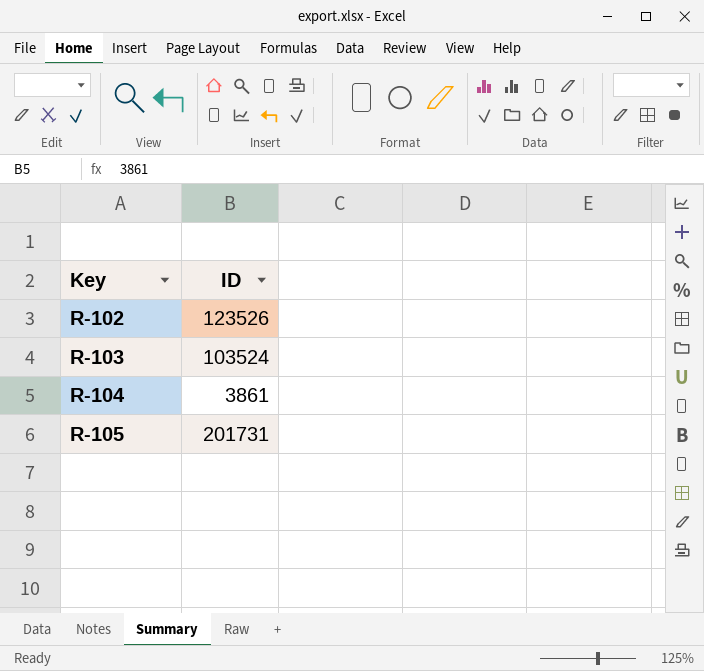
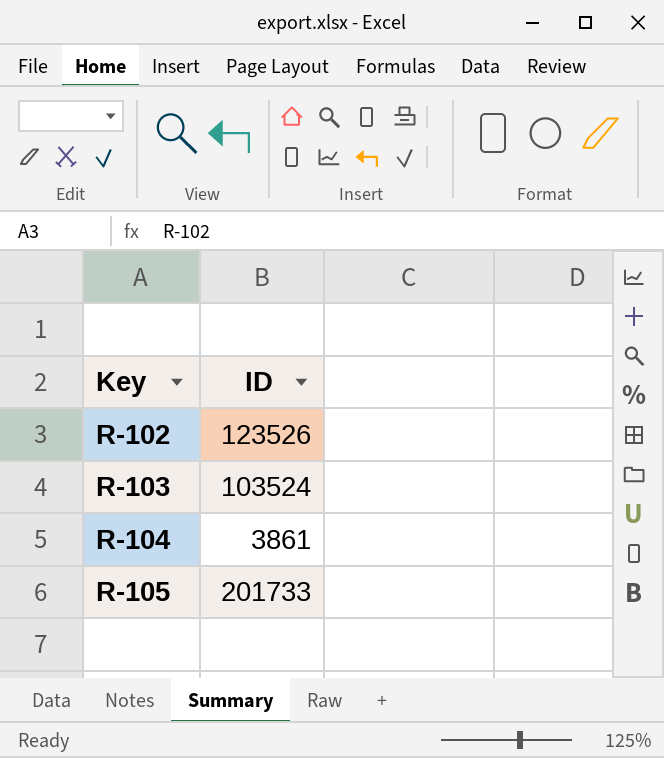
R-105 | ID: 201731 -> 201733

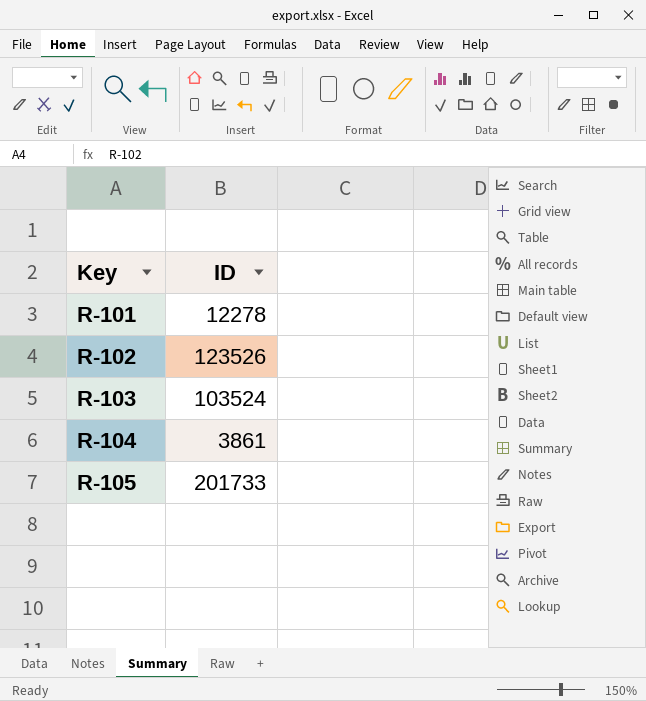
row R-101: none -> 12278

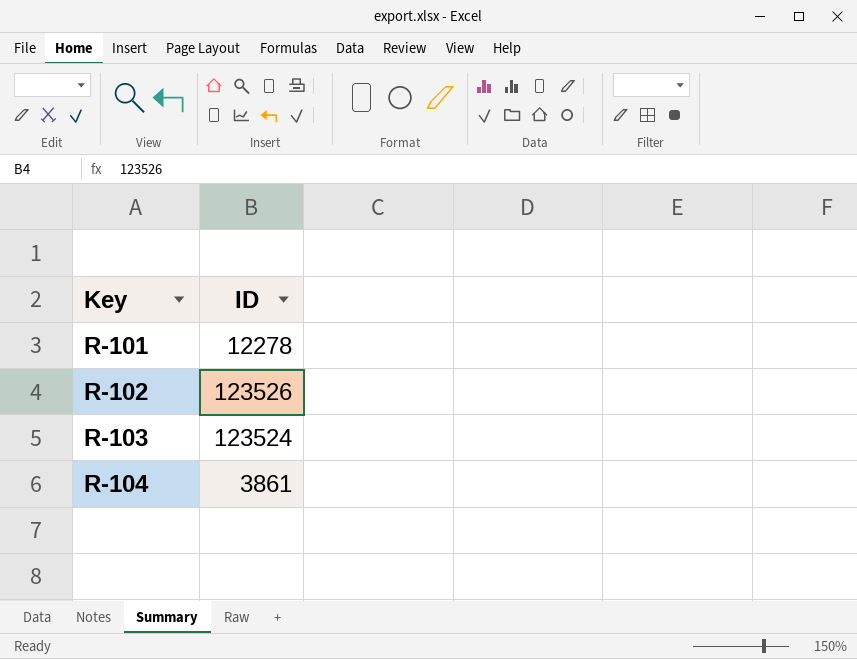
row R-105: 201733 -> none
R-103 | ID: 103524 -> 123524

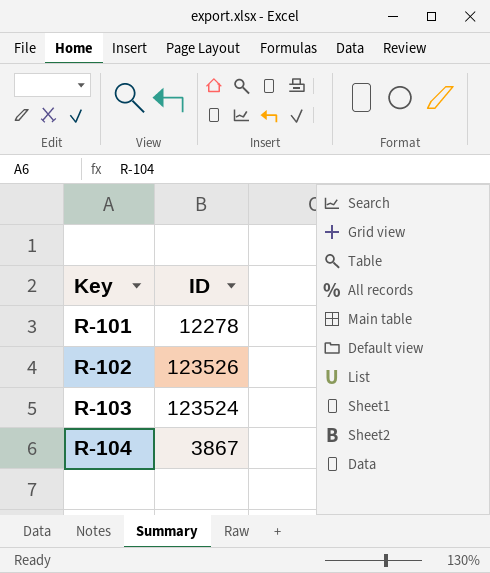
R-104 | ID: 3861 -> 3867

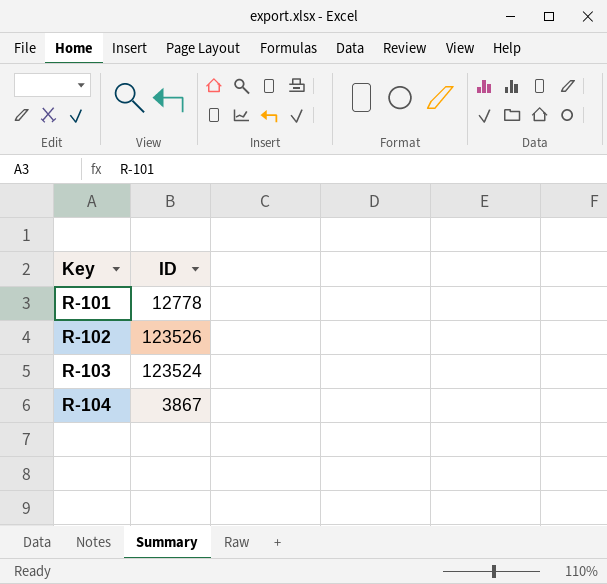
R-101 | ID: 12278 -> 12778

